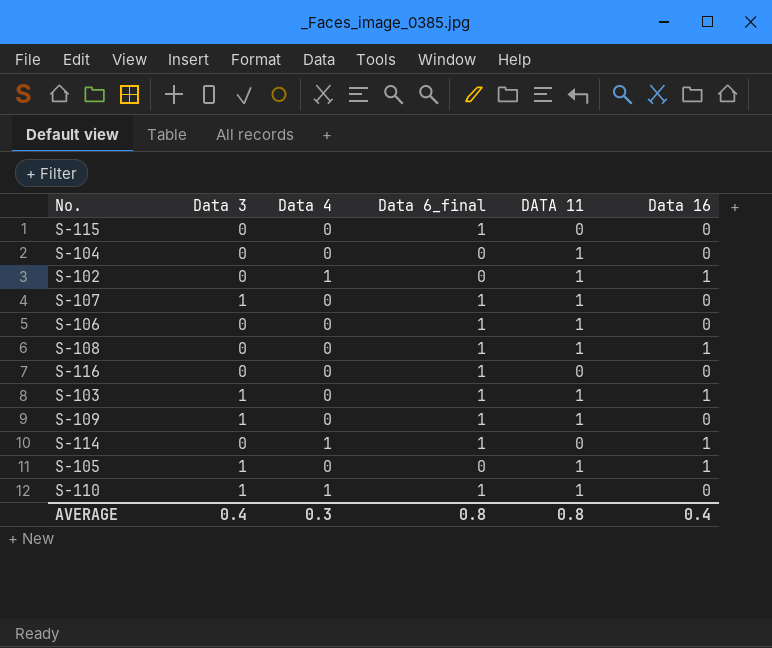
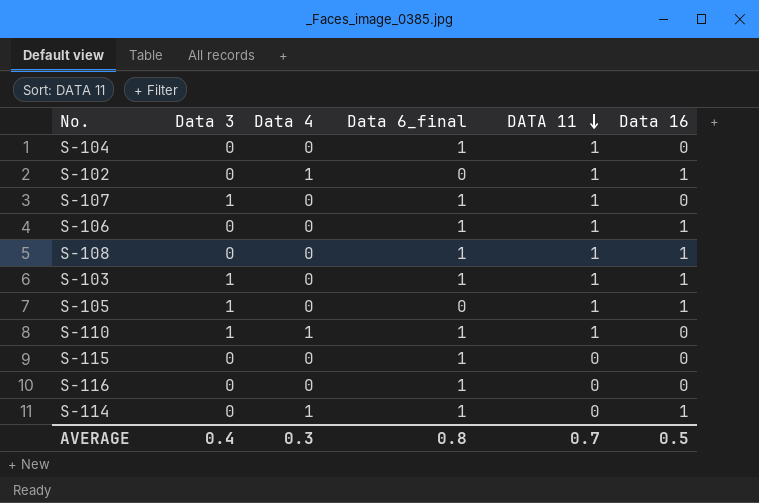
row order: none -> DATA 11 descending
row S-109: 1 | 0 | 1 | 1 | 0 -> none
S-104 | Data 6_final: 0 -> 1
S-106 | Data 16: 0 -> 1
AVERAGE | DATA 11: 0.8 -> 0.7
AVERAGE | Data 16: 0.4 -> 0.5

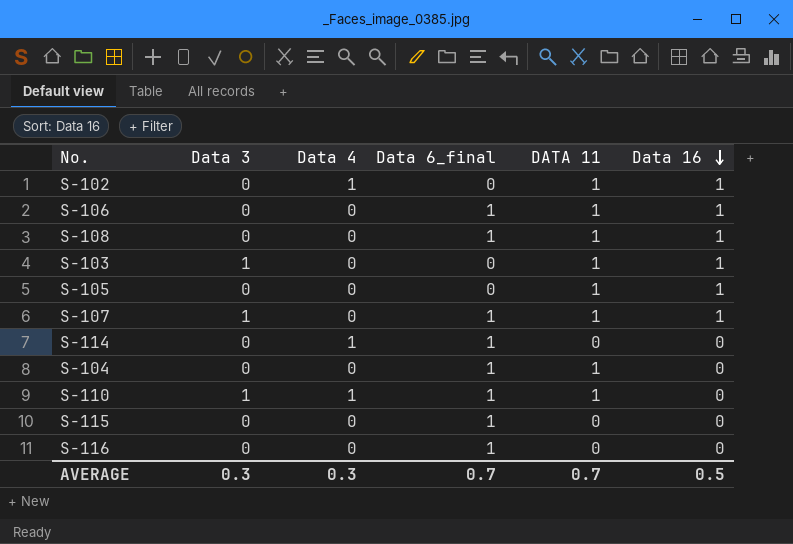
row order: DATA 11 descending -> Data 16 descending
S-103 | Data 6_final: 1 -> 0
S-105 | Data 3: 1 -> 0
S-107 | Data 16: 0 -> 1
S-114 | Data 16: 1 -> 0
AVERAGE | Data 3: 0.4 -> 0.3
AVERAGE | Data 6_final: 0.8 -> 0.7

